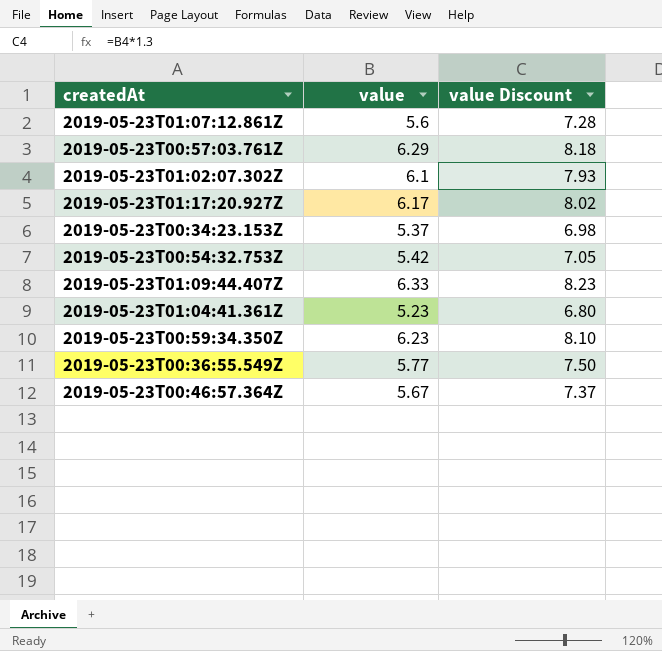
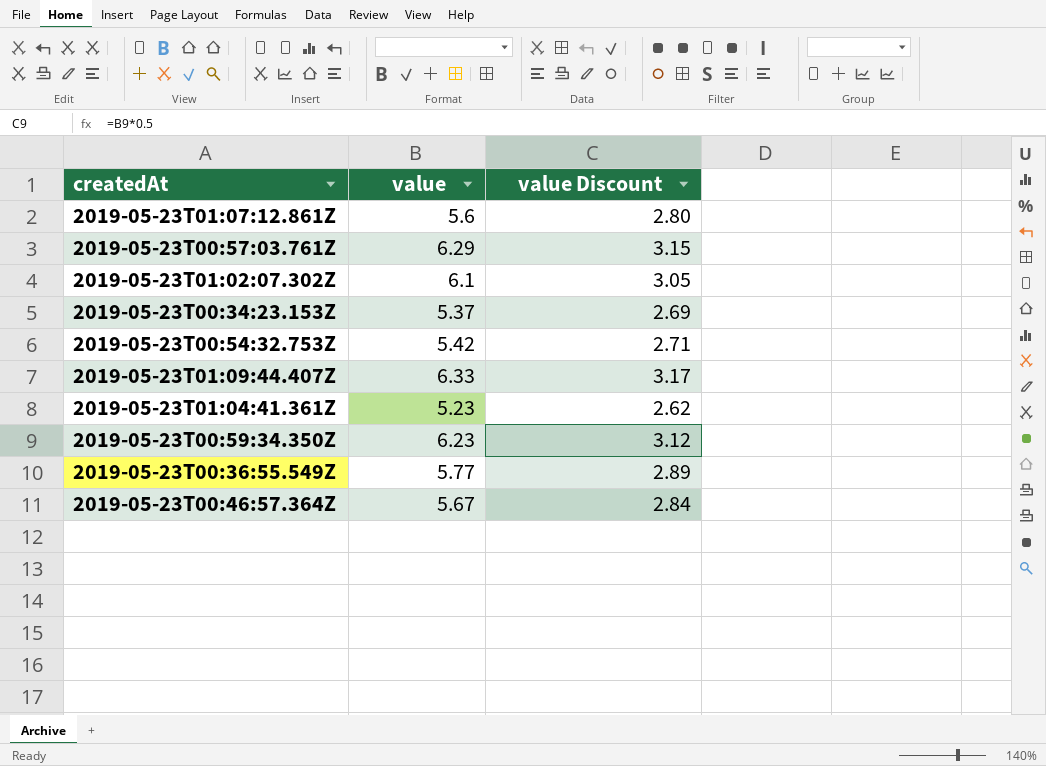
column value Discount | formula: [value] * 1.3 -> [value] * 0.5
row 2019-05-23T01:17:20.927Z: 6.17 | 8.02 -> none

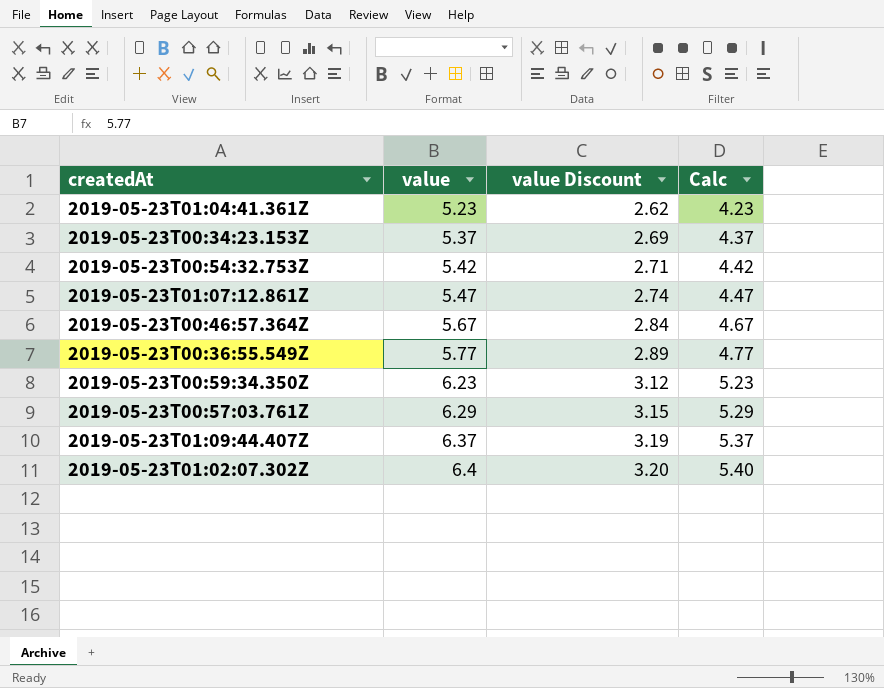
row order: none -> value ascending
column Calc | formula: none -> [value] - 1
2019-05-23T01:07:12.861Z | value: 5.6 -> 5.47
2019-05-23T01:07:12.861Z | value Discount: 2.80 -> 2.74
2019-05-23T01:09:44.407Z | value: 6.33 -> 6.37
2019-05-23T01:09:44.407Z | value Discount: 3.17 -> 3.19
2019-05-23T01:02:07.302Z | value: 6.1 -> 6.4
2019-05-23T01:02:07.302Z | value Discount: 3.05 -> 3.20

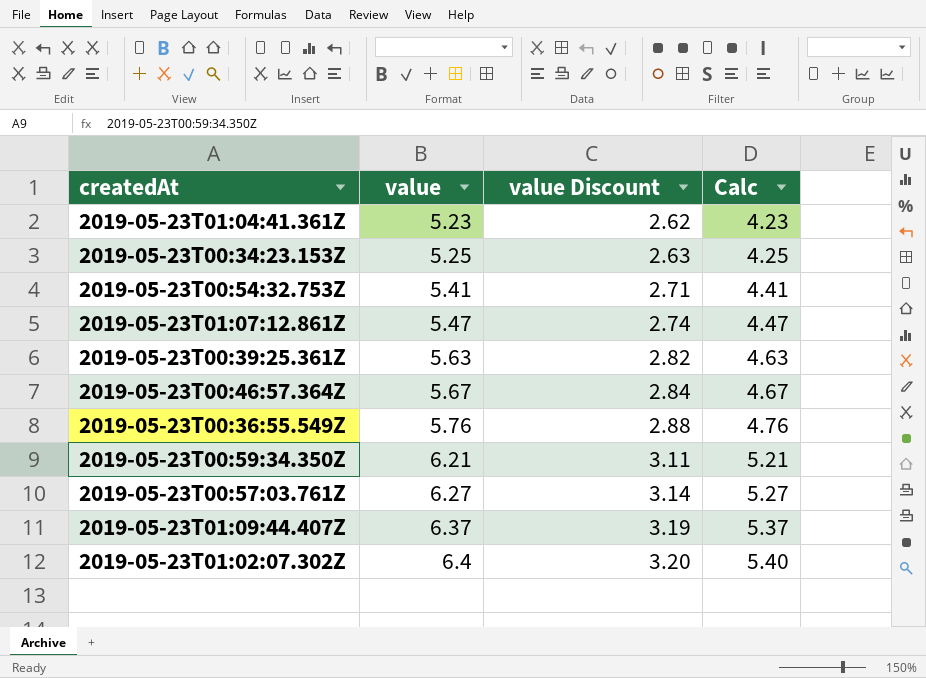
2019-05-23T00:34:23.153Z | value: 5.37 -> 5.25
2019-05-23T00:34:23.153Z | value Discount: 2.69 -> 2.63
2019-05-23T00:34:23.153Z | Calc: 4.37 -> 4.25
2019-05-23T00:54:32.753Z | value: 5.42 -> 5.41
2019-05-23T00:54:32.753Z | Calc: 4.42 -> 4.41
row 2019-05-23T00:39:25.361Z: none -> 5.63 | 2.82 | 4.63
2019-05-23T00:36:55.549Z | value: 5.77 -> 5.76
2019-05-23T00:36:55.549Z | value Discount: 2.89 -> 2.88
2019-05-23T00:36:55.549Z | Calc: 4.77 -> 4.76
2019-05-23T00:59:34.350Z | value: 6.23 -> 6.21
2019-05-23T00:59:34.350Z | value Discount: 3.12 -> 3.11
2019-05-23T00:59:34.350Z | Calc: 5.23 -> 5.21
2019-05-23T00:57:03.761Z | value: 6.29 -> 6.27
2019-05-23T00:57:03.761Z | value Discount: 3.15 -> 3.14
2019-05-23T00:57:03.761Z | Calc: 5.29 -> 5.27

